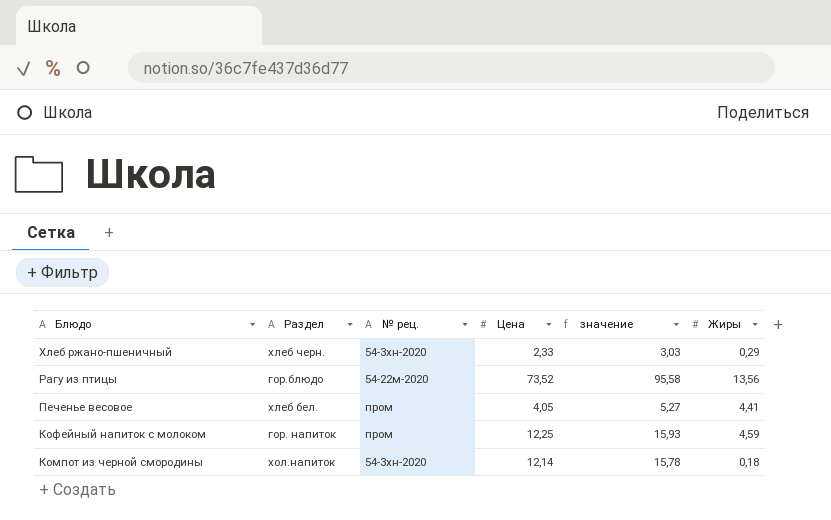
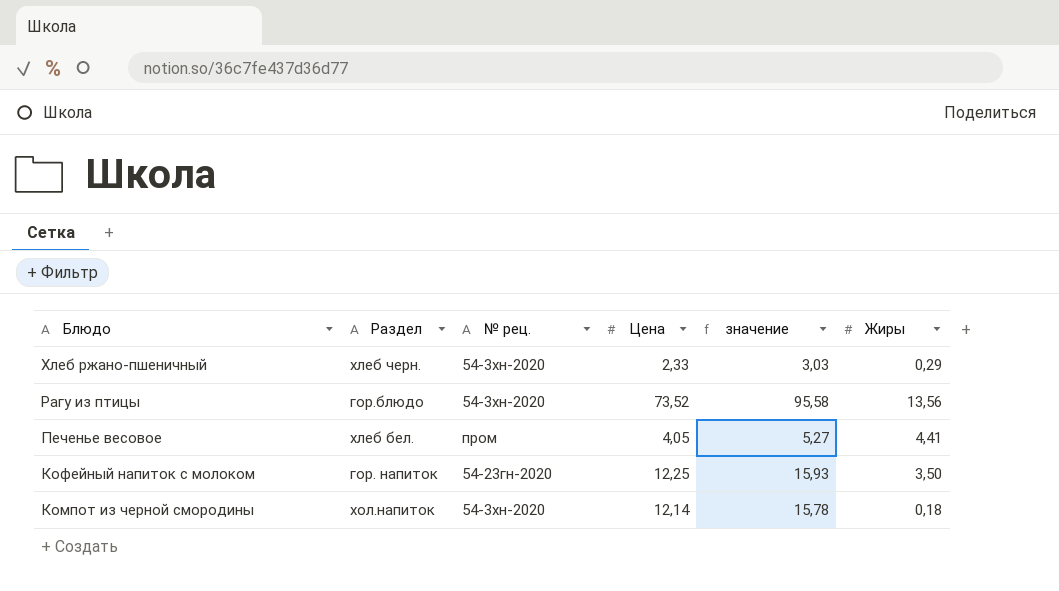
Рагу из птицы | № рец.: 54-22м-2020 -> 54-3хн-2020
Кофейный напиток с молоком | № рец.: пром -> 54-23гн-2020
Кофейный напиток с молоком | Жиры: 4,59 -> 3,50

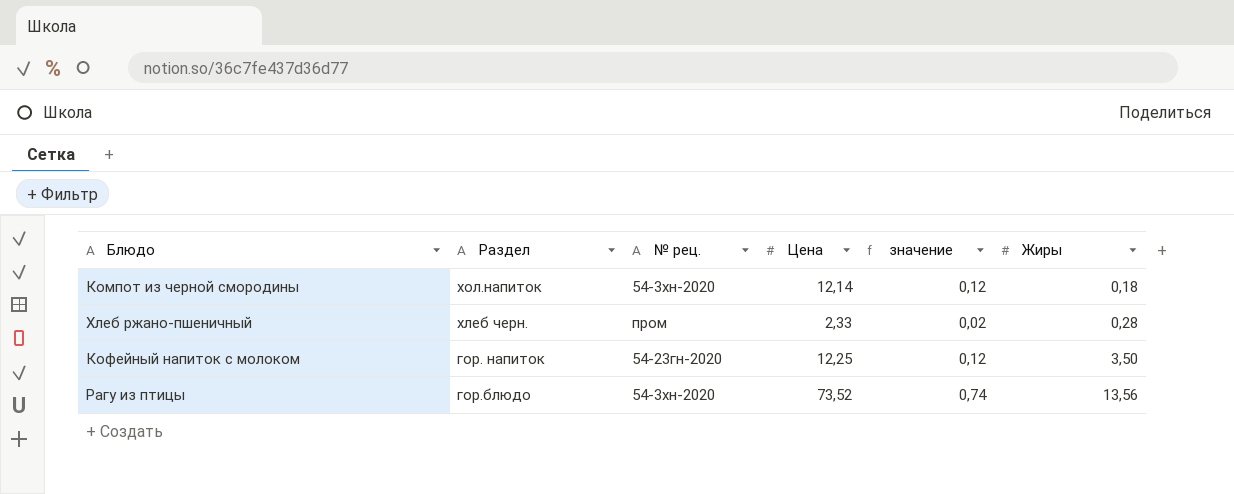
row order: Блюдо descending -> Жиры ascending
column значение | formula: [Цена] * 1,3 -> [Цена] * 0,01
row Печенье весовое: хлеб бел. | пром | 4,05 | 5,27 | 4,41 -> none
Хлеб ржано-пшеничный | № рец.: 54-3хн-2020 -> пром
Хлеб ржано-пшеничный | Жиры: 0,29 -> 0,28

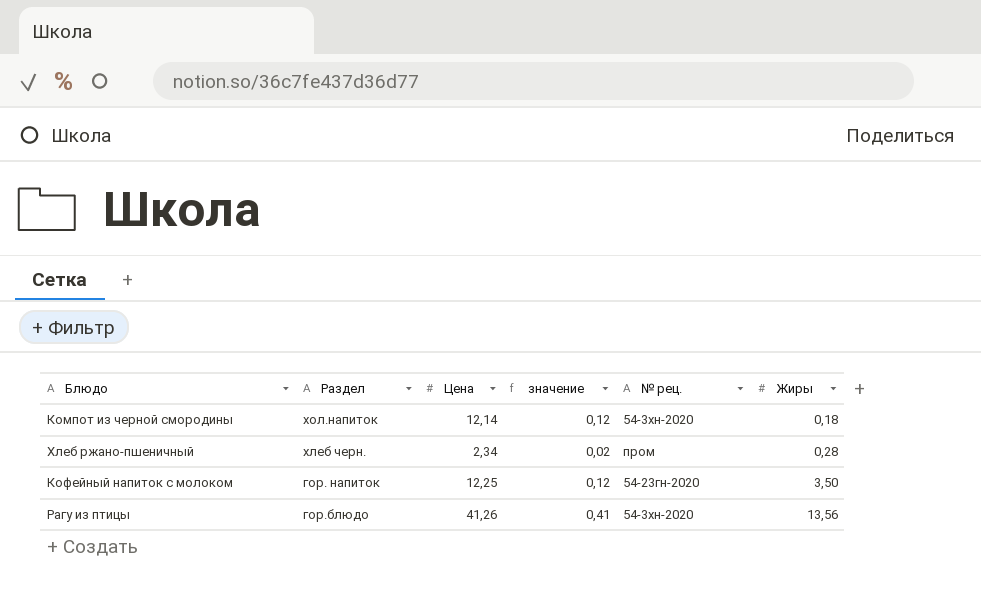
column № рец. | position: 3 -> 5
Хлеб ржано-пшеничный | Цена: 2,33 -> 2,34
Рагу из птицы | Цена: 73,52 -> 41,26
Рагу из птицы | значение: 0,74 -> 0,41

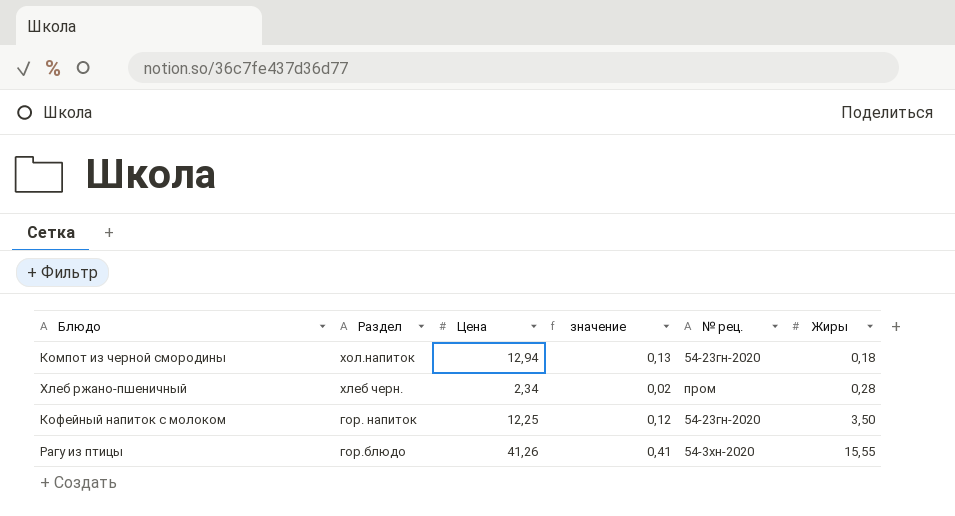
Компот из черной смородины | Цена: 12,14 -> 12,94
Компот из черной смородины | значение: 0,12 -> 0,13
Компот из черной смородины | № рец.: 54-3хн-2020 -> 54-23гн-2020
Рагу из птицы | Жиры: 13,56 -> 15,55

